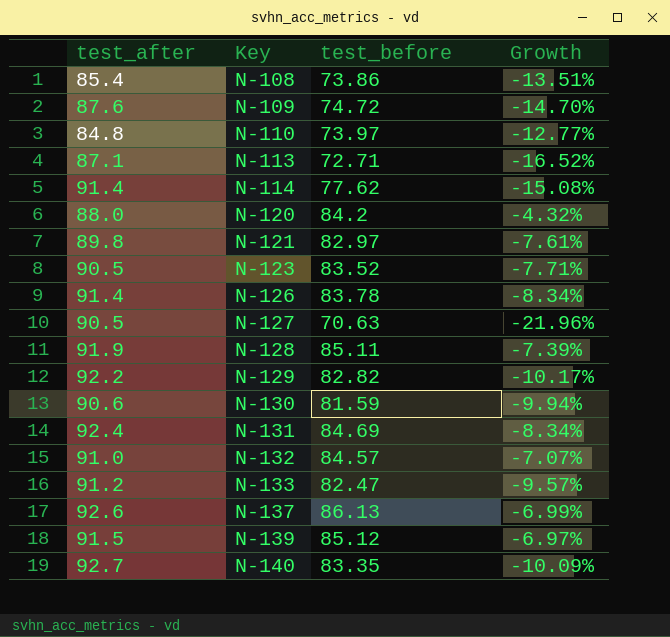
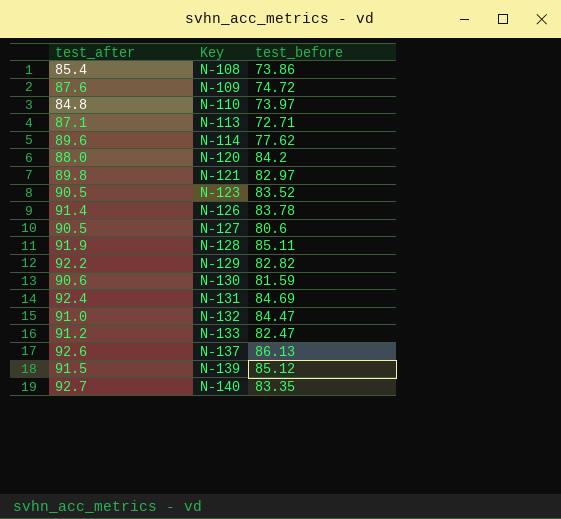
column Growth | formula: ([test_before] - [test_after]) / [test_after] -> none
N-114 | test_after: 91.4 -> 89.6
N-127 | test_before: 70.63 -> 80.6
N-132 | test_before: 84.57 -> 84.47

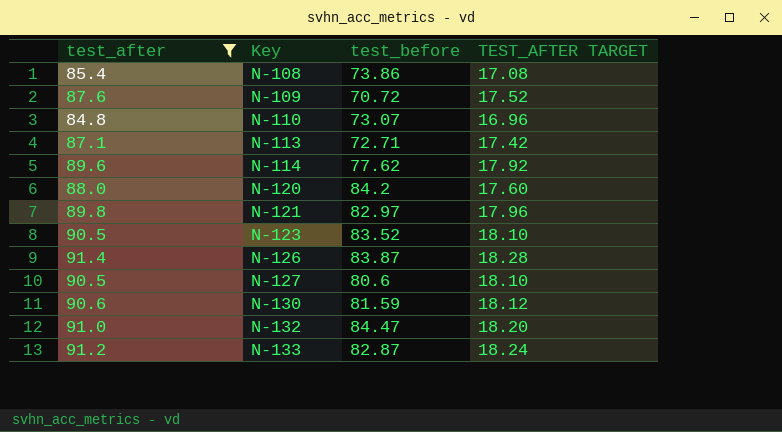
filter: none -> test_after <= 91.4
column TEST_AFTER TARGET | formula: none -> [test_after] * 0.2
N-109 | test_before: 74.72 -> 70.72
N-110 | test_before: 73.97 -> 73.07
N-126 | test_before: 83.78 -> 83.87
N-133 | test_before: 82.47 -> 82.87

